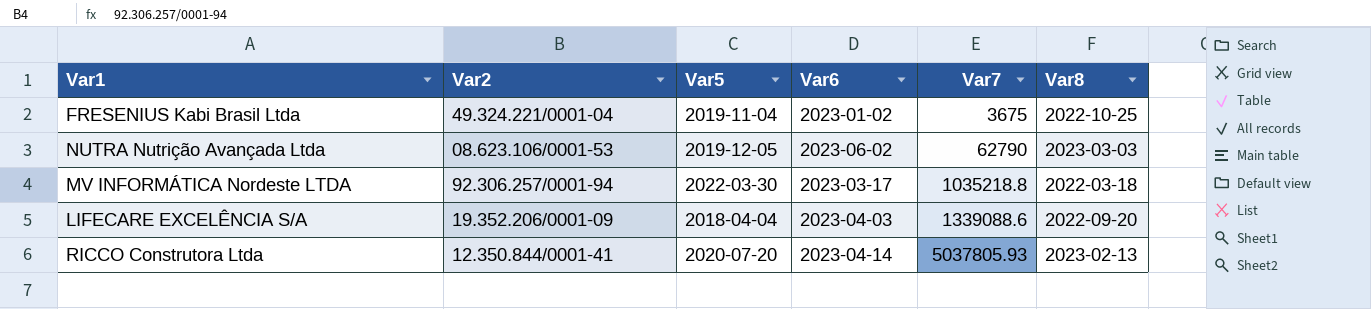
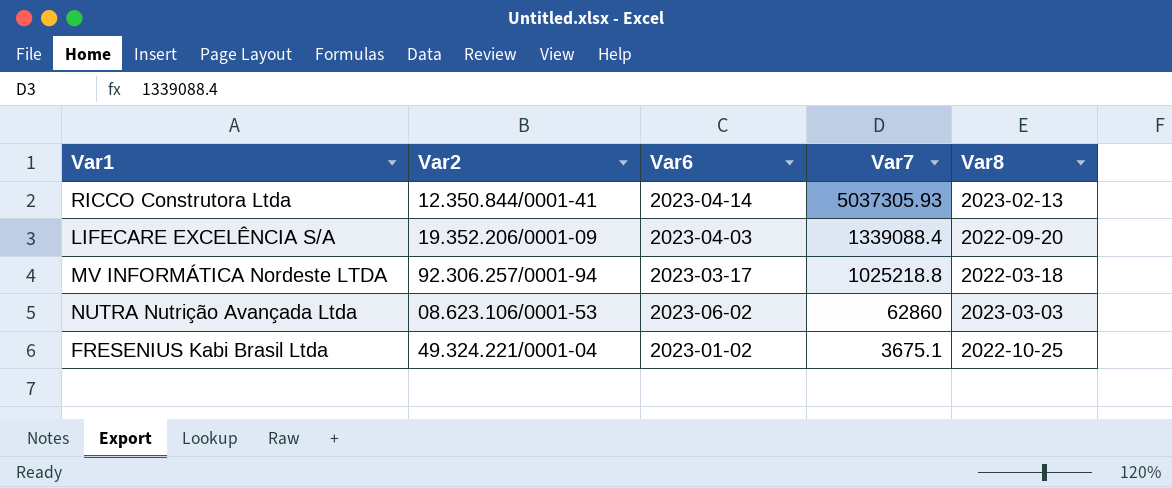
row order: Var7 ascending -> Var7 descending
column Var5 | position: 3 -> none
RICCO Construtora Ltda | Var7: 5037805.93 -> 5037305.93
LIFECARE EXCELÊNCIA S/A | Var7: 1339088.6 -> 1339088.4
MV INFORMÁTICA Nordeste LTDA | Var7: 1035218.8 -> 1025218.8
NUTRA Nutrição Avançada Ltda | Var7: 62790 -> 62860
FRESENIUS Kabi Brasil Ltda | Var7: 3675 -> 3675.1

